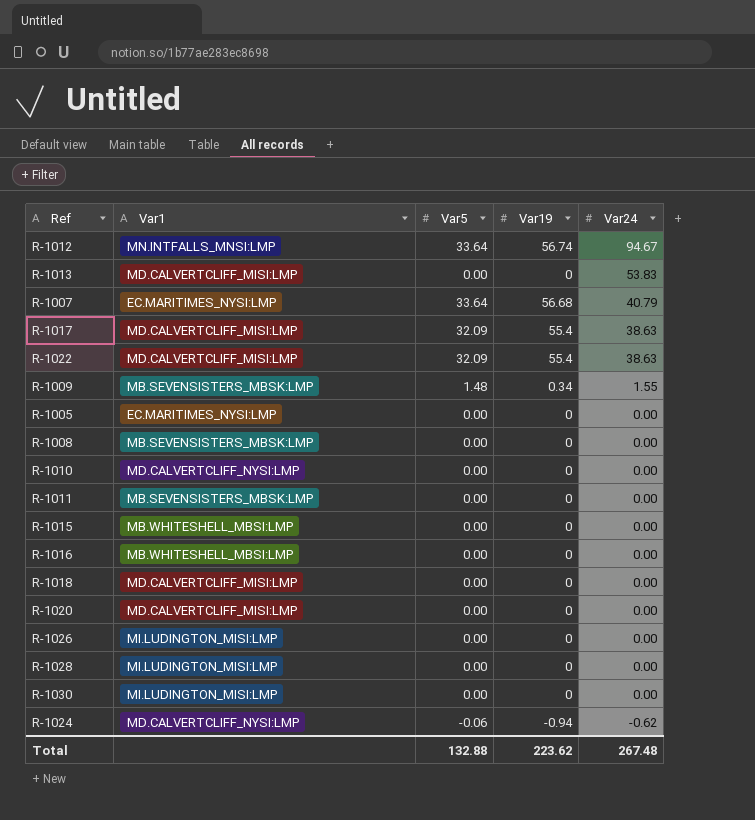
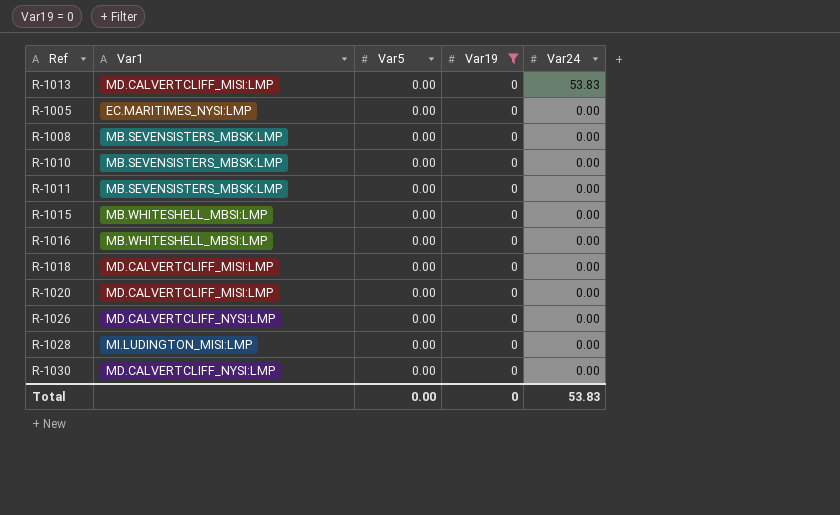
filter: none -> Var19 = 0
R-1010 | Var1: MD.CALVERTCLIFF_NYSI:LMP -> MB.SEVENSISTERS_MBSK:LMP
R-1026 | Var1: MI.LUDINGTON_MISI:LMP -> MD.CALVERTCLIFF_NYSI:LMP
R-1030 | Var1: MI.LUDINGTON_MISI:LMP -> MD.CALVERTCLIFF_NYSI:LMP
Total | Var5: 132.88 -> 0.00
Total | Var19: 223.62 -> 0
Total | Var24: 267.48 -> 53.83

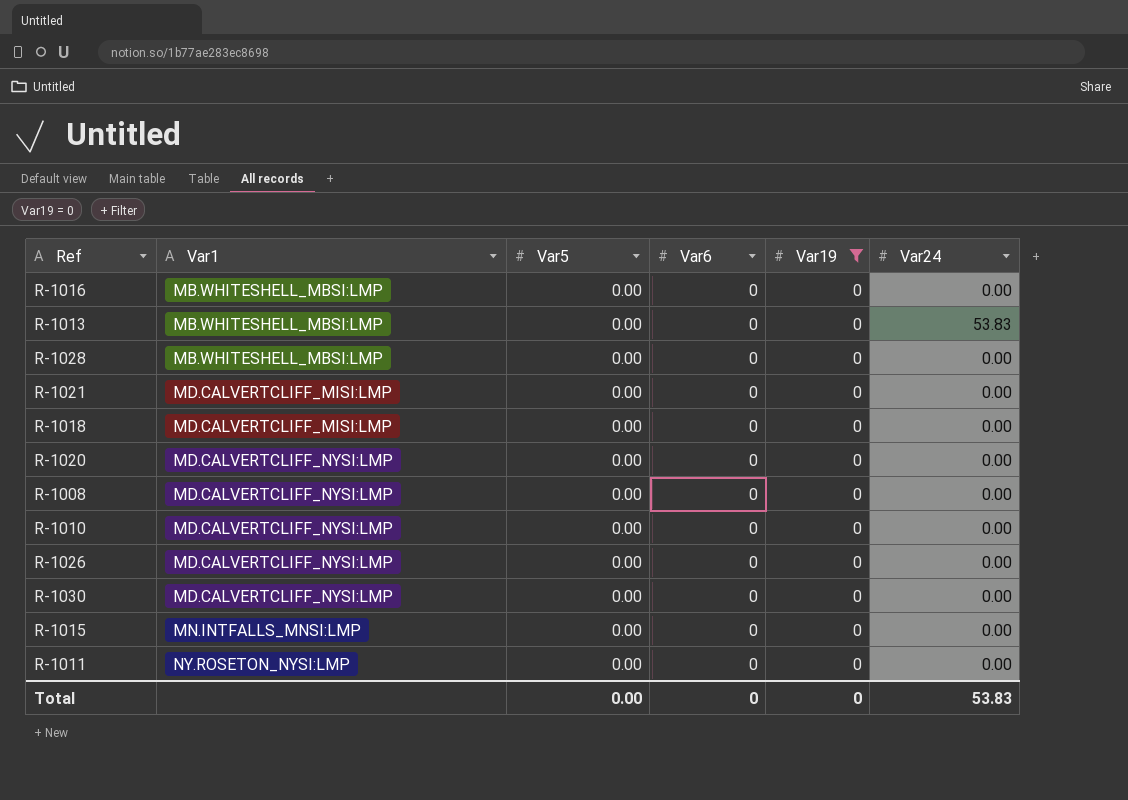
row order: Var24 descending -> Var1 ascending
column Var6 | position: none -> 4
row R-1005: EC.MARITIMES_NYSI:LMP | 0.00 | 0 | 0.00 -> none
R-1013 | Var1: MD.CALVERTCLIFF_MISI:LMP -> MB.WHITESHELL_MBSI:LMP
R-1028 | Var1: MI.LUDINGTON_MISI:LMP -> MB.WHITESHELL_MBSI:LMP
row R-1021: none -> MD.CALVERTCLIFF_MISI:LMP | 0.00 | 0 | 0 | 0.00
R-1020 | Var1: MD.CALVERTCLIFF_MISI:LMP -> MD.CALVERTCLIFF_NYSI:LMP
R-1008 | Var1: MB.SEVENSISTERS_MBSK:LMP -> MD.CALVERTCLIFF_NYSI:LMP
R-1010 | Var1: MB.SEVENSISTERS_MBSK:LMP -> MD.CALVERTCLIFF_NYSI:LMP
R-1015 | Var1: MB.WHITESHELL_MBSI:LMP -> MN.INTFALLS_MNSI:LMP
R-1011 | Var1: MB.SEVENSISTERS_MBSK:LMP -> NY.ROSETON_NYSI:LMP

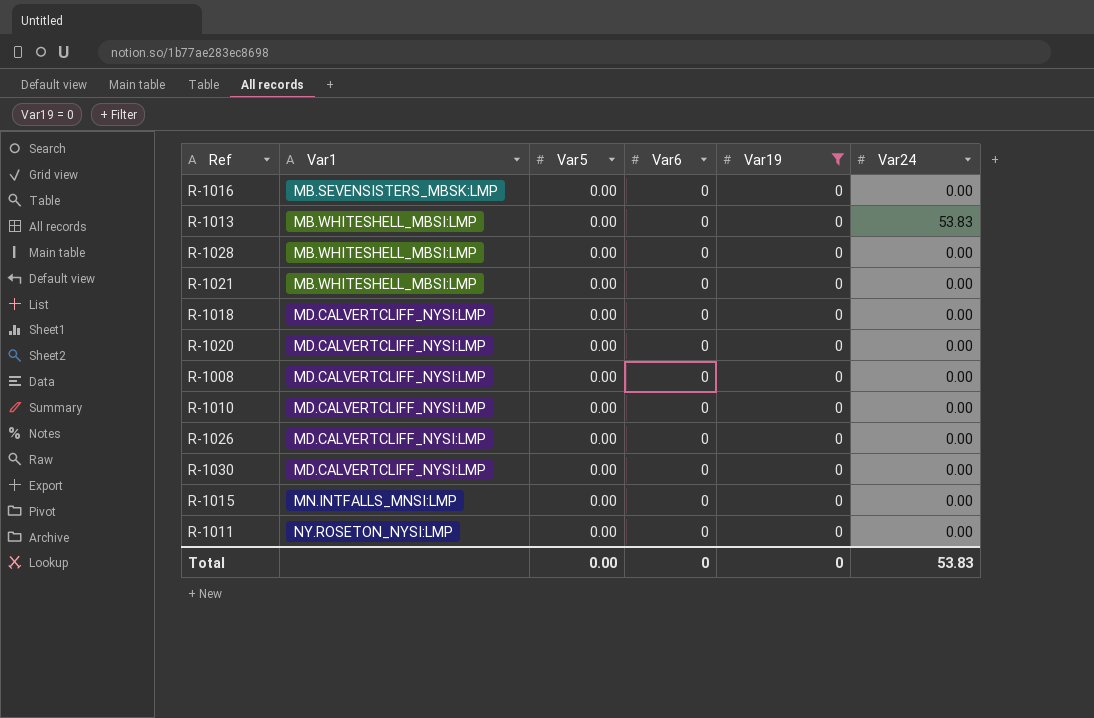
R-1016 | Var1: MB.WHITESHELL_MBSI:LMP -> MB.SEVENSISTERS_MBSK:LMP
R-1021 | Var1: MD.CALVERTCLIFF_MISI:LMP -> MB.WHITESHELL_MBSI:LMP
R-1018 | Var1: MD.CALVERTCLIFF_MISI:LMP -> MD.CALVERTCLIFF_NYSI:LMP

